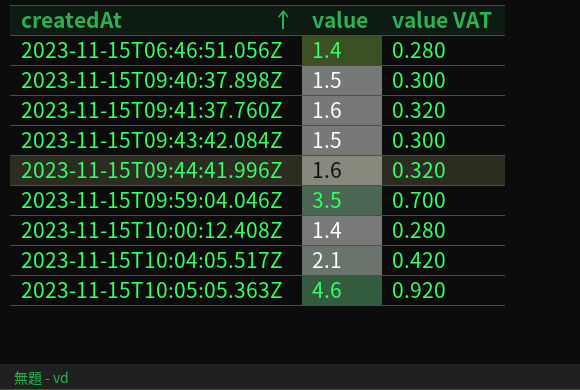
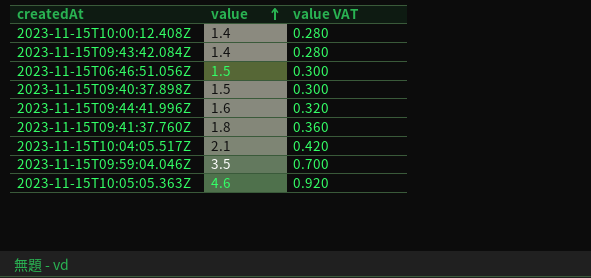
row order: createdAt ascending -> value ascending
2023-11-15T09:43:42.084Z | value: 1.5 -> 1.4
2023-11-15T09:43:42.084Z | value VAT: 0.300 -> 0.280
2023-11-15T06:46:51.056Z | value: 1.4 -> 1.5
2023-11-15T06:46:51.056Z | value VAT: 0.280 -> 0.300
2023-11-15T09:41:37.760Z | value: 1.6 -> 1.8
2023-11-15T09:41:37.760Z | value VAT: 0.320 -> 0.360

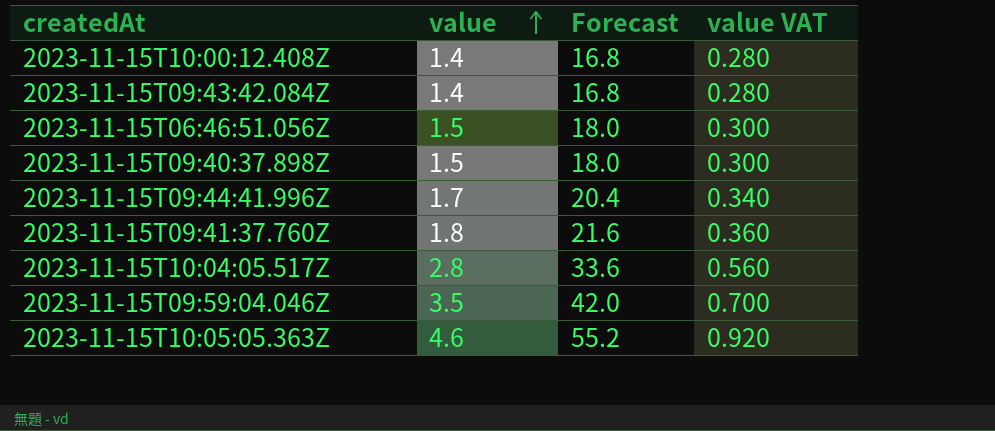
column Forecast | formula: none -> [value] * 12
2023-11-15T09:44:41.996Z | value: 1.6 -> 1.7
2023-11-15T09:44:41.996Z | value VAT: 0.320 -> 0.340
2023-11-15T10:04:05.517Z | value: 2.1 -> 2.8
2023-11-15T10:04:05.517Z | value VAT: 0.420 -> 0.560

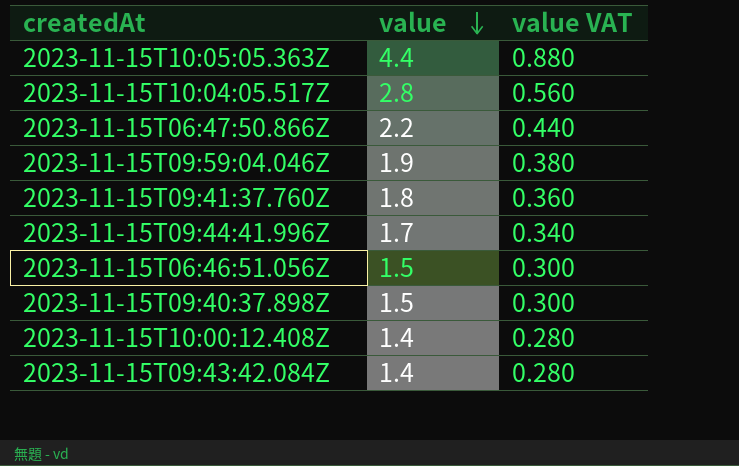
row order: value ascending -> value descending
column Forecast | formula: [value] * 12 -> none
2023-11-15T10:05:05.363Z | value: 4.6 -> 4.4
2023-11-15T10:05:05.363Z | value VAT: 0.920 -> 0.880
row 2023-11-15T06:47:50.866Z: none -> 2.2 | 0.440
2023-11-15T09:59:04.046Z | value: 3.5 -> 1.9
2023-11-15T09:59:04.046Z | value VAT: 0.700 -> 0.380

